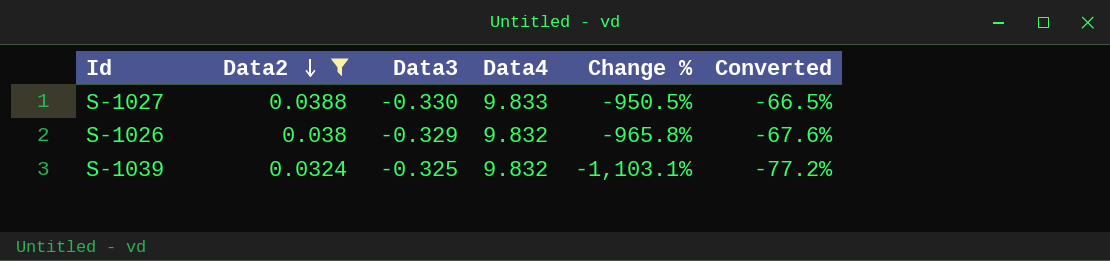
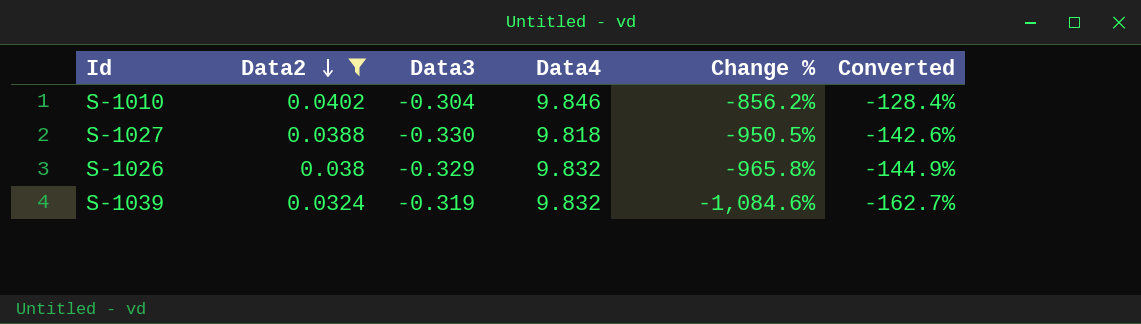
column Converted | formula: [Change %] * 0.07 -> [Change %] * 0.15
row S-1010: none -> 0.0402 | -0.304 | 9.846 | -856.2% | -128.4%
S-1027 | Data4: 9.833 -> 9.818
S-1039 | Data3: -0.325 -> -0.319
S-1039 | Change %: -1,103.1% -> -1,084.6%

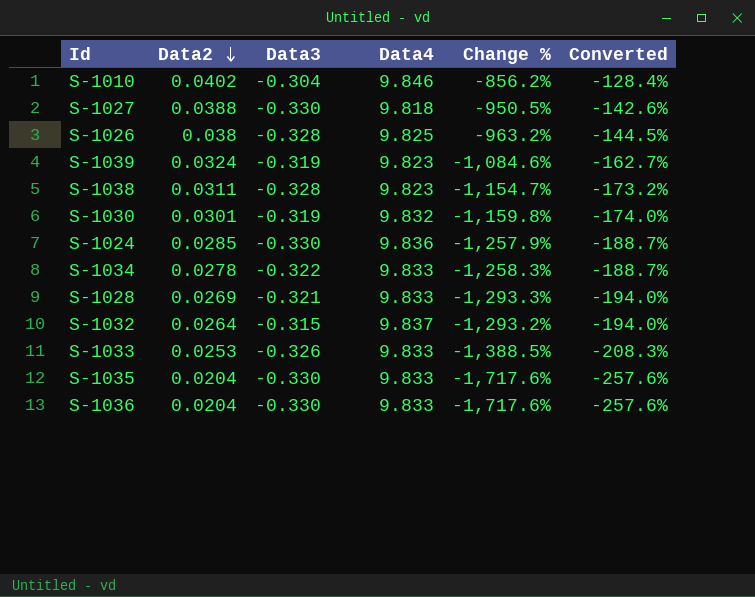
filter: Data2 >= 0.0324 -> none
S-1026 | Data3: -0.329 -> -0.328
S-1026 | Data4: 9.832 -> 9.825
S-1026 | Change %: -965.8% -> -963.2%
S-1026 | Converted: -144.9% -> -144.5%
S-1039 | Data4: 9.832 -> 9.823

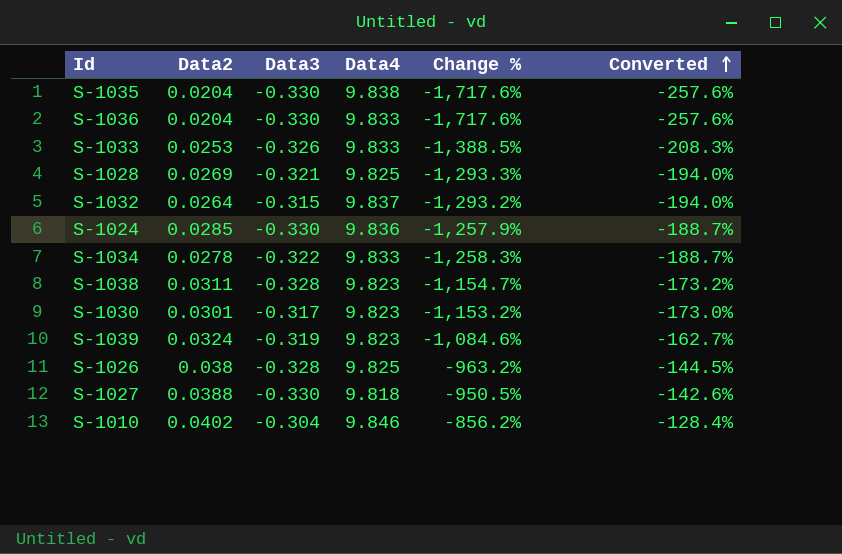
row order: Data2 descending -> Converted ascending
S-1035 | Data4: 9.833 -> 9.838
S-1028 | Data4: 9.833 -> 9.825
S-1030 | Data3: -0.319 -> -0.317
S-1030 | Data4: 9.832 -> 9.823
S-1030 | Change %: -1,159.8% -> -1,153.2%
S-1030 | Converted: -174.0% -> -173.0%

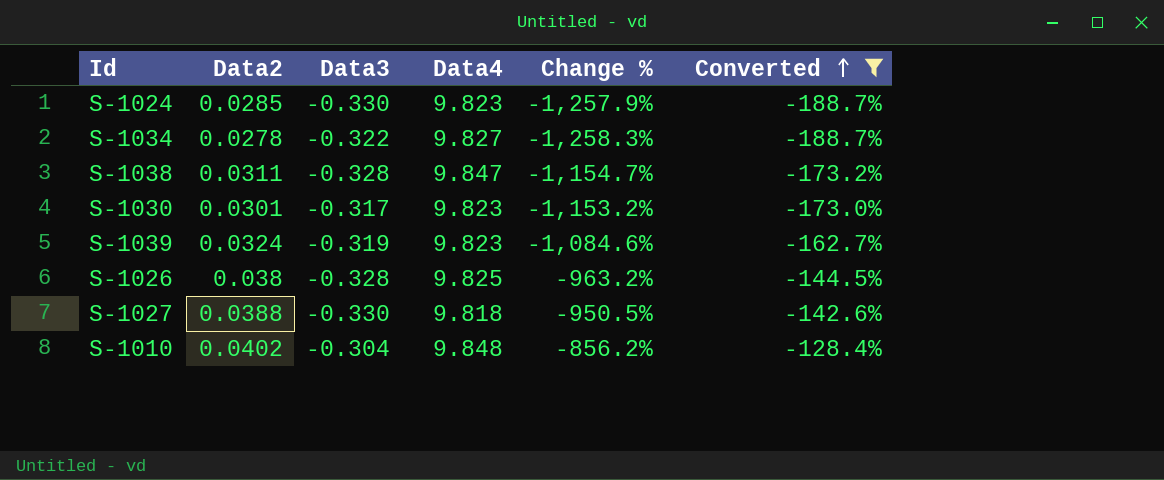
filter: none -> Converted >= -188.7%
S-1024 | Data4: 9.836 -> 9.823
S-1034 | Data4: 9.833 -> 9.827
S-1038 | Data4: 9.823 -> 9.847
S-1010 | Data4: 9.846 -> 9.848

